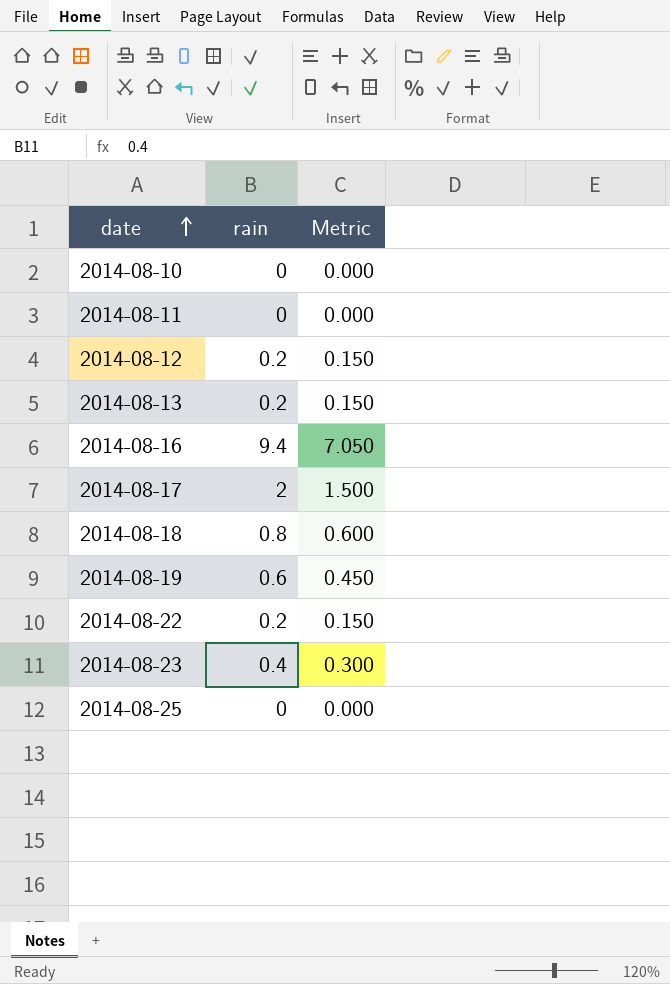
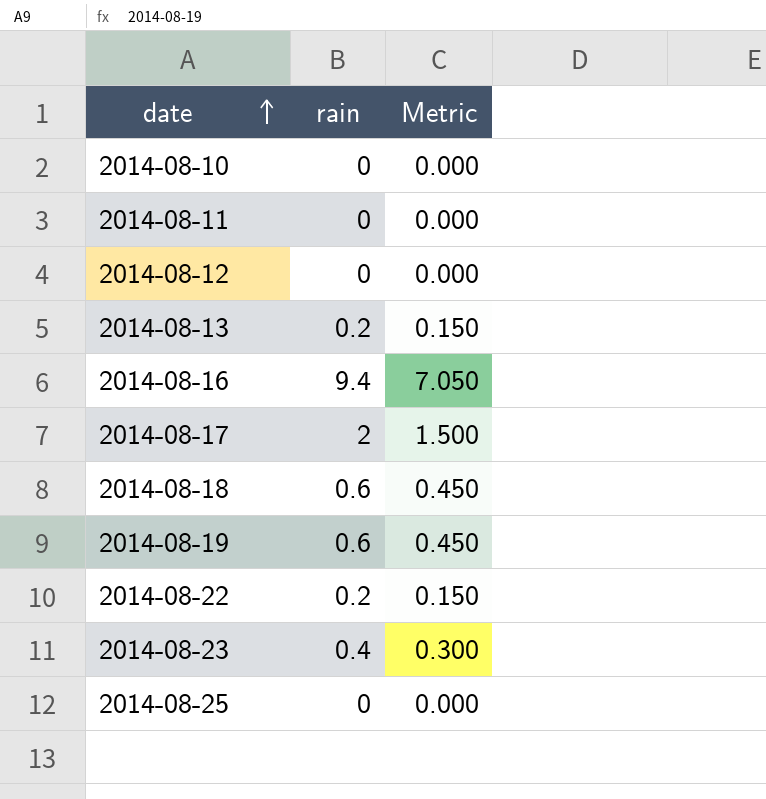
2014-08-12 | rain: 0.2 -> 0
2014-08-12 | Metric: 0.150 -> 0.000
2014-08-18 | rain: 0.8 -> 0.6
2014-08-18 | Metric: 0.600 -> 0.450

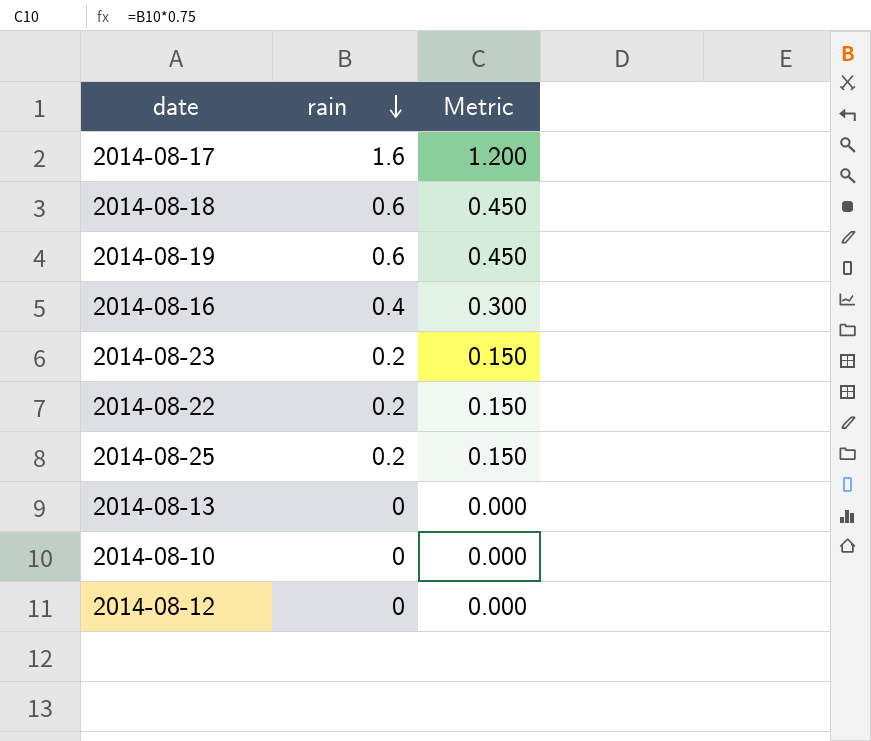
row order: date ascending -> rain descending
row 2014-08-11: 0 | 0.000 -> none
2014-08-17 | rain: 2 -> 1.6
2014-08-17 | Metric: 1.500 -> 1.200
2014-08-16 | rain: 9.4 -> 0.4
2014-08-16 | Metric: 7.050 -> 0.300
2014-08-23 | rain: 0.4 -> 0.2
2014-08-23 | Metric: 0.300 -> 0.150
2014-08-25 | rain: 0 -> 0.2
2014-08-25 | Metric: 0.000 -> 0.150
2014-08-13 | rain: 0.2 -> 0
2014-08-13 | Metric: 0.150 -> 0.000

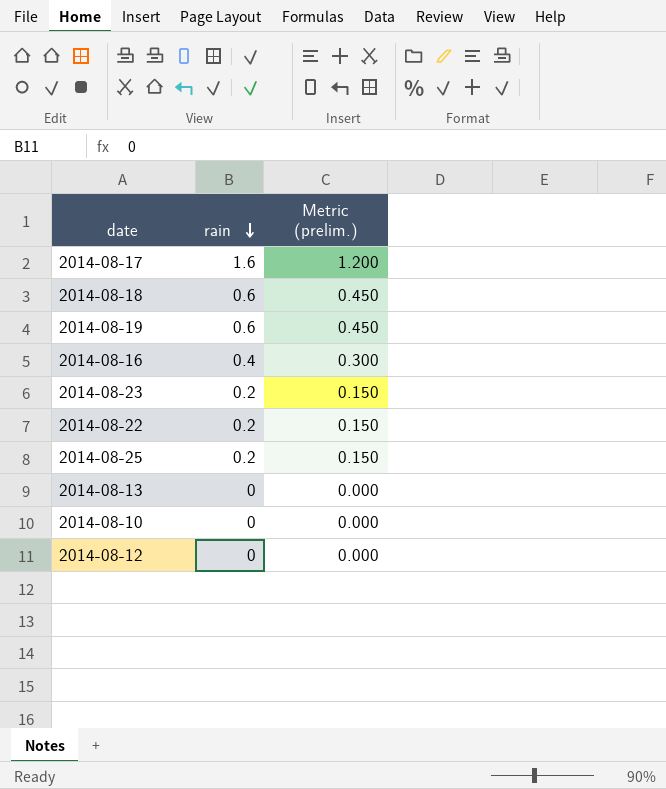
column name: Metric -> Metric (prelim.)

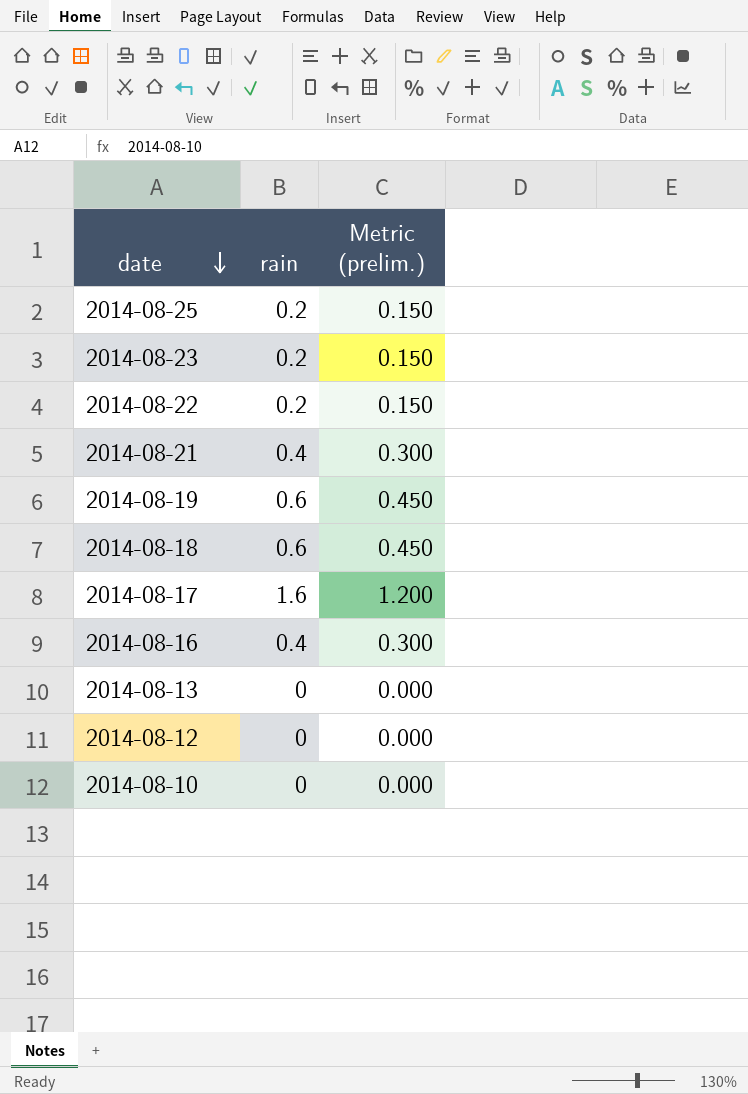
row order: rain descending -> date descending
row 2014-08-21: none -> 0.4 | 0.300

